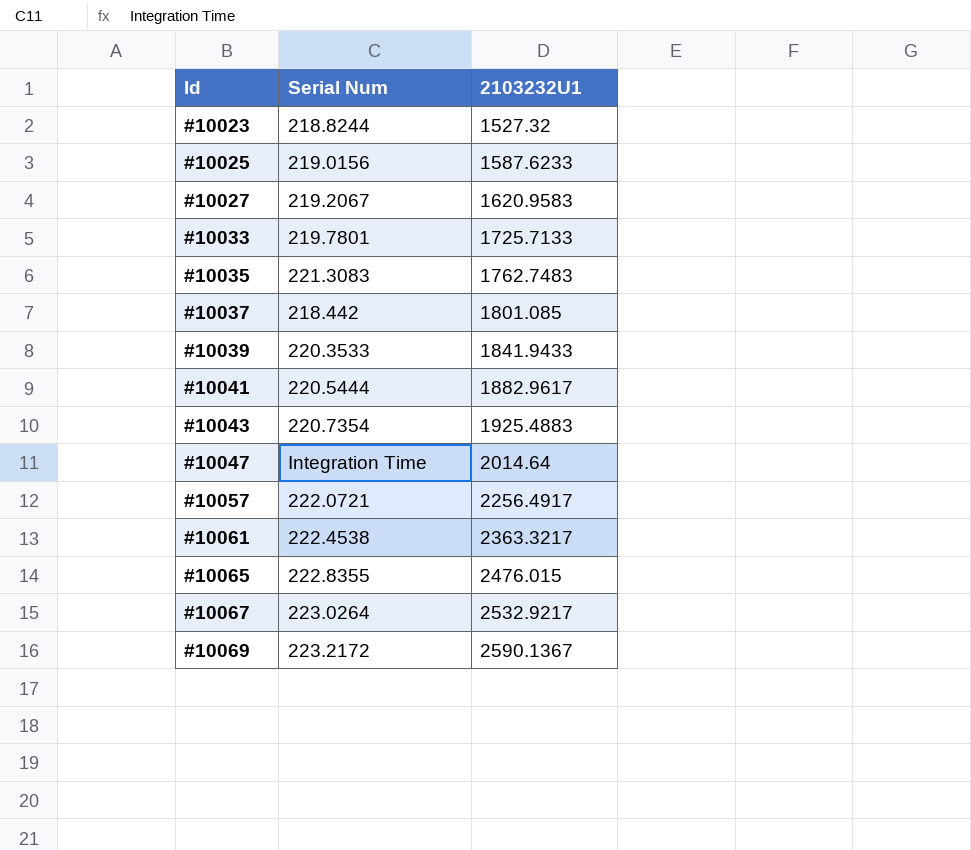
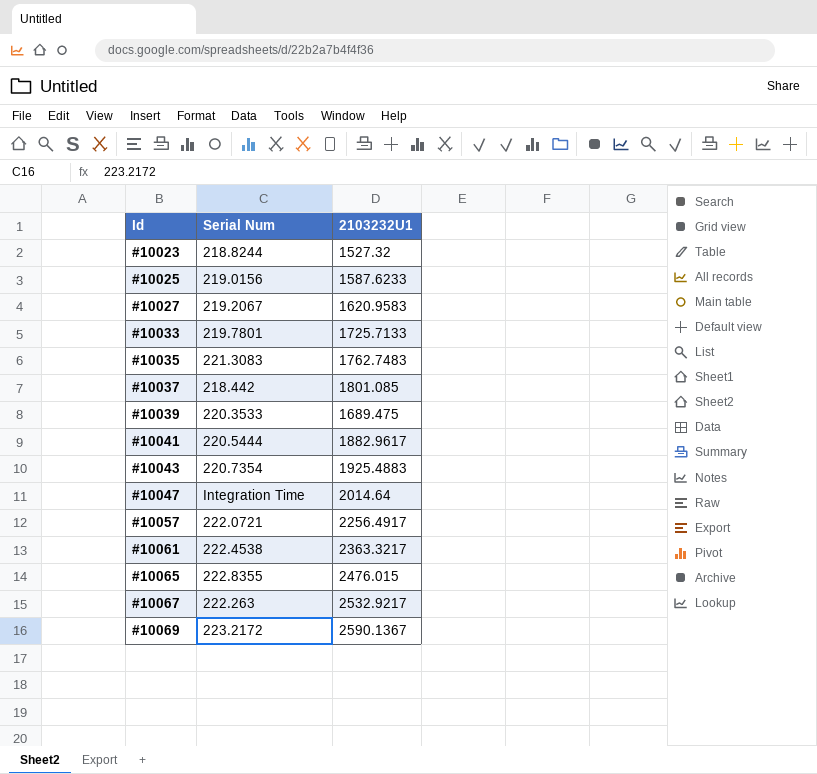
#10039 | 2103232U1: 1841.9433 -> 1689.475
#10067 | Serial Num: 223.0264 -> 222.263

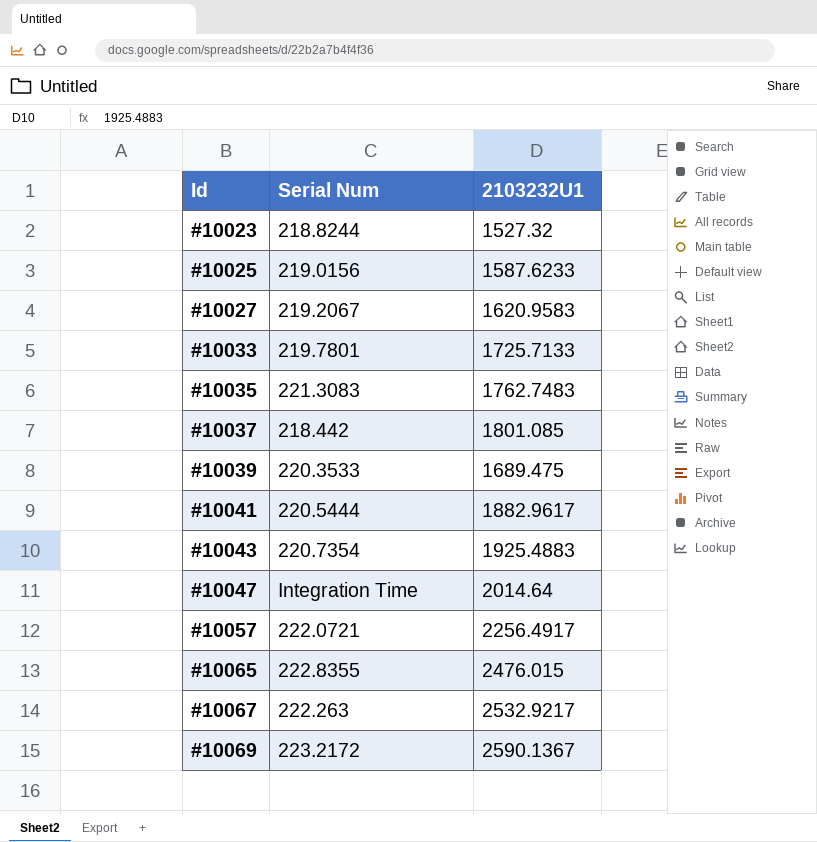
row #10061: 222.4538 | 2363.3217 -> none

